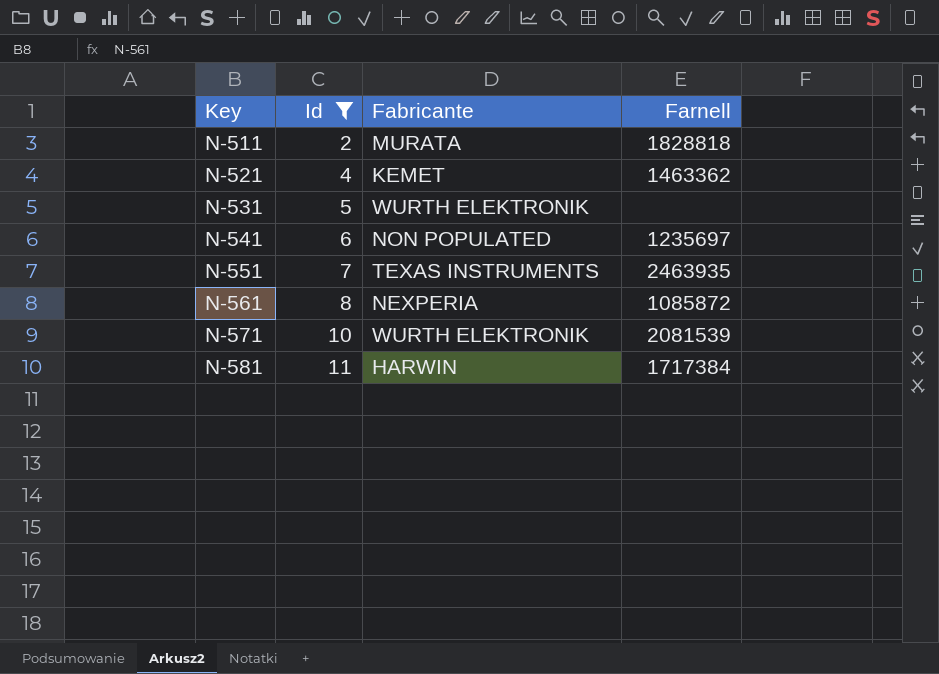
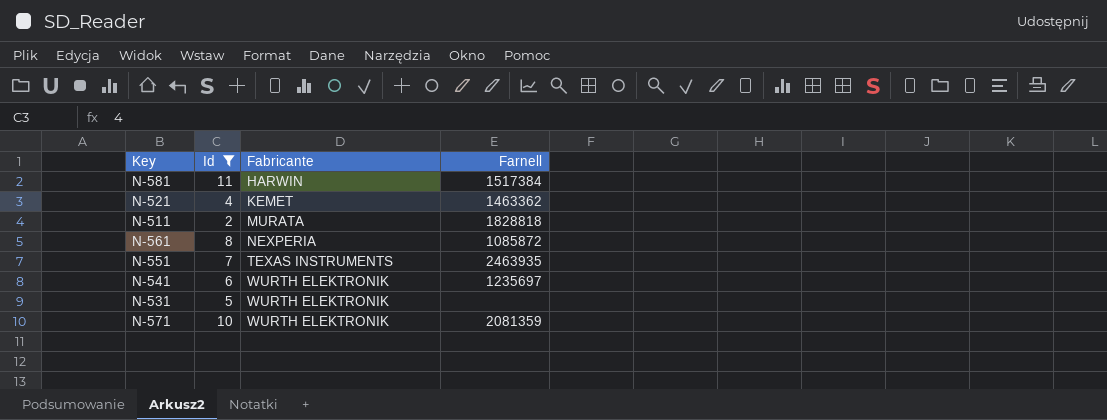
row order: Key ascending -> Fabricante ascending
N-581 | Farnell: 1717384 -> 1517384
N-541 | Fabricante: NON POPULATED -> WURTH ELEKTRONIK
N-571 | Farnell: 2081539 -> 2081359

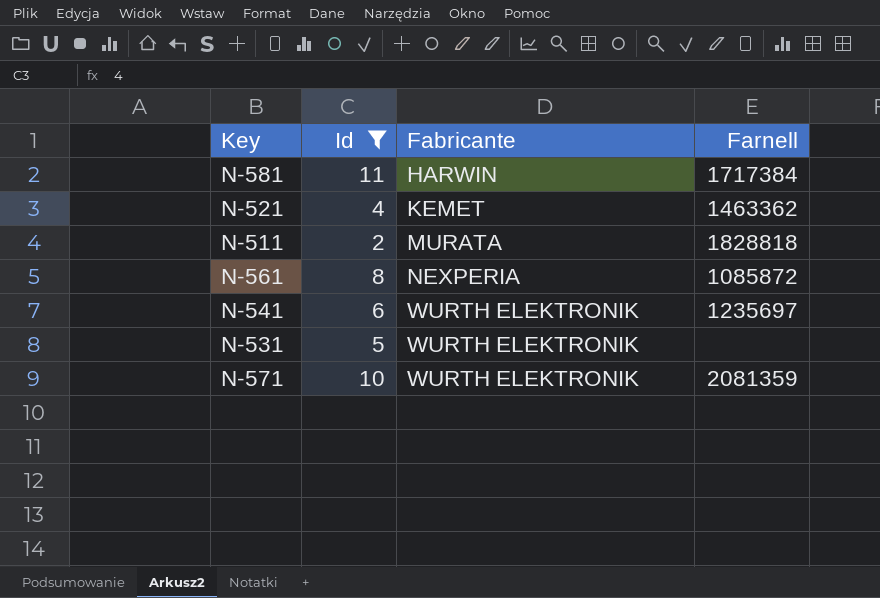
row N-551: 7 | TEXAS INSTRUMENTS | 2463935 -> none
N-581 | Farnell: 1517384 -> 1717384

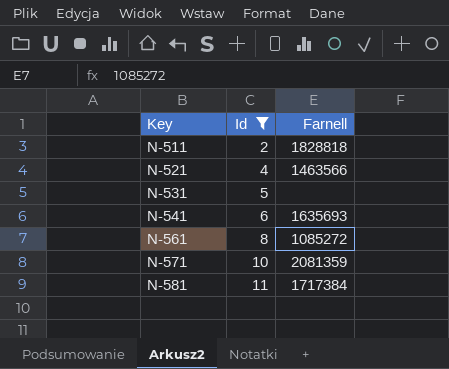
row order: Fabricante ascending -> Key ascending
column Fabricante | position: 3 -> none
N-521 | Farnell: 1463362 -> 1463566
N-541 | Farnell: 1235697 -> 1635693
N-561 | Farnell: 1085872 -> 1085272

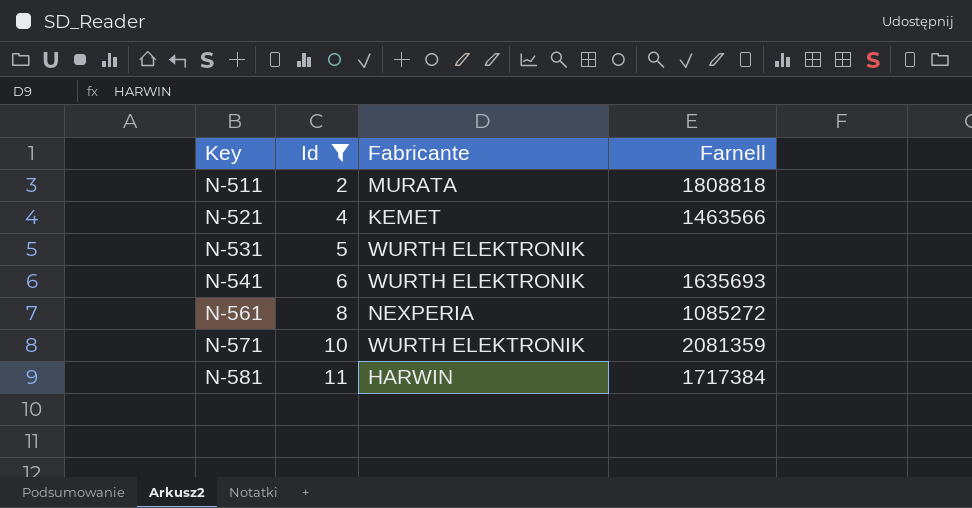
column Fabricante | position: none -> 3
N-511 | Farnell: 1828818 -> 1808818

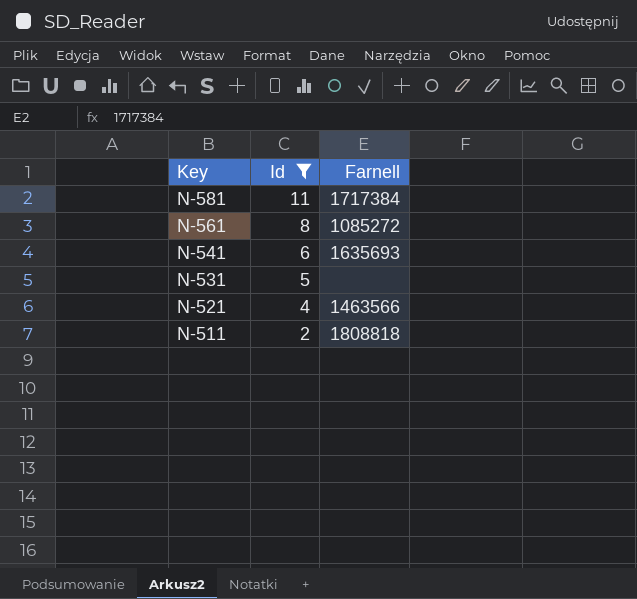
row order: Key ascending -> Key descending
column Fabricante | position: 3 -> none
row N-571: 10 | WURTH ELEKTRONIK | 2081359 -> none

